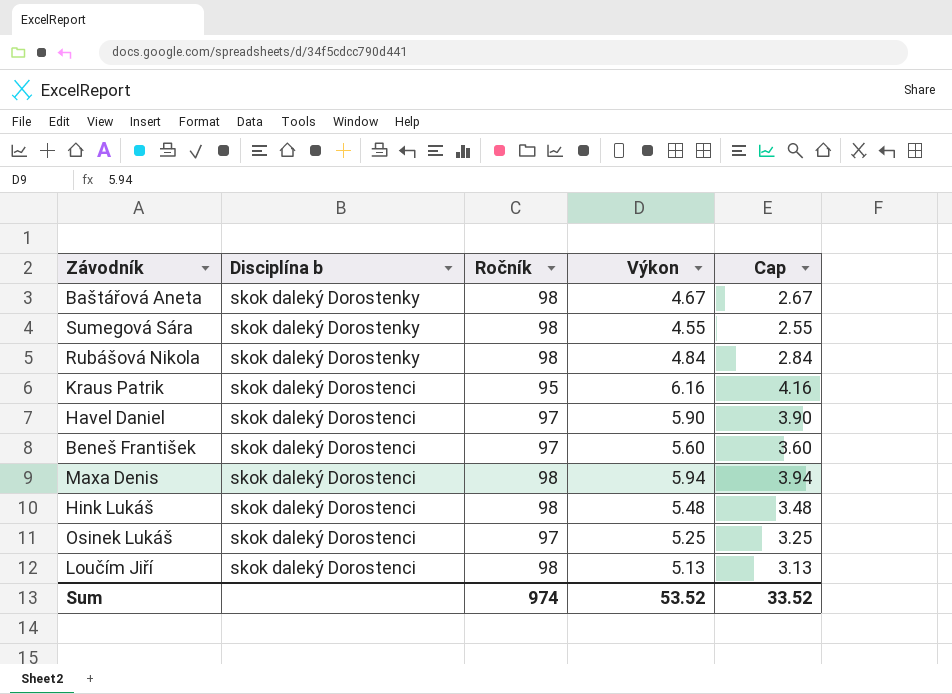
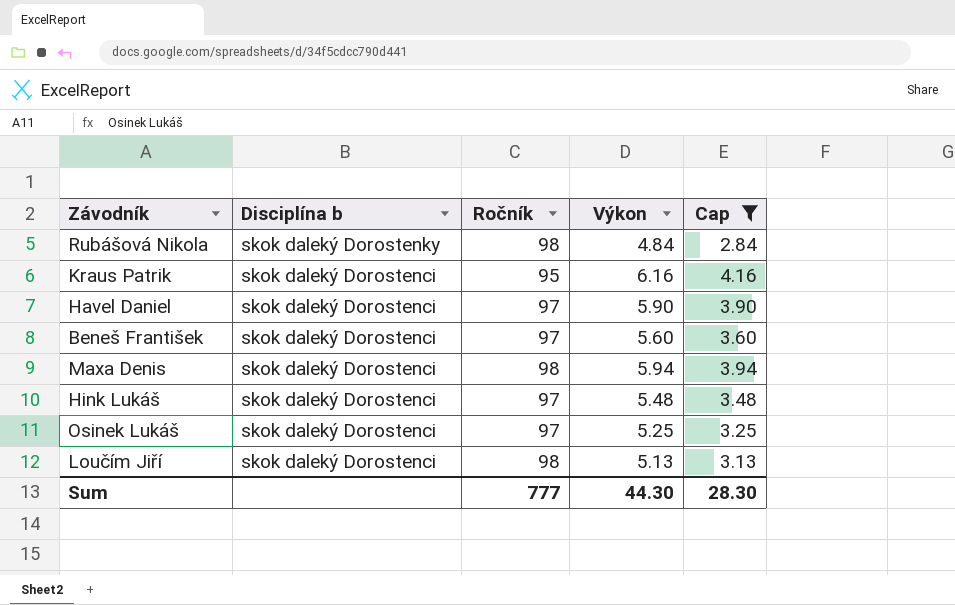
filter: none -> Cap >= 2.84
Hink Lukáš | Ročník: 98 -> 97
Sum | Ročník: 974 -> 777
Sum | Výkon: 53.52 -> 44.30
Sum | Cap: 33.52 -> 28.30

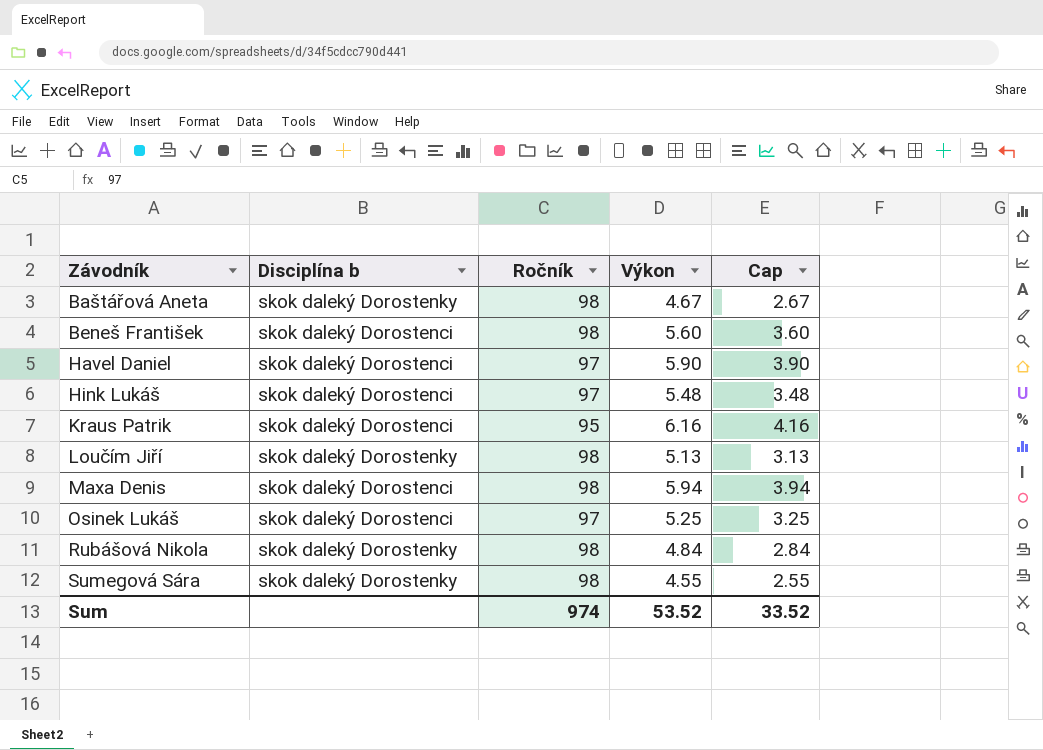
filter: Cap >= 2.84 -> none
row order: Disciplína b descending -> Závodník ascending
Beneš František | Ročník: 97 -> 98
Loučím Jiří | Disciplína b: skok daleký Dorostenci -> skok daleký Dorostenky
Sum | Ročník: 777 -> 974
Sum | Výkon: 44.30 -> 53.52
Sum | Cap: 28.30 -> 33.52

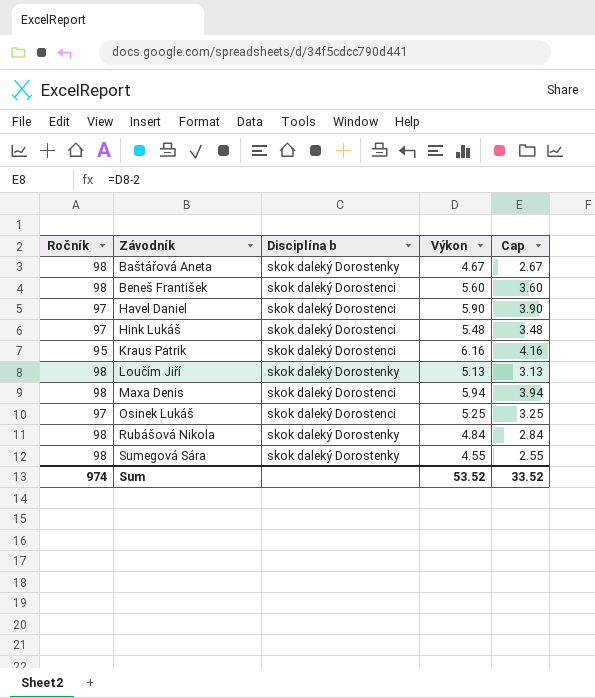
column Ročník | position: 3 -> 1

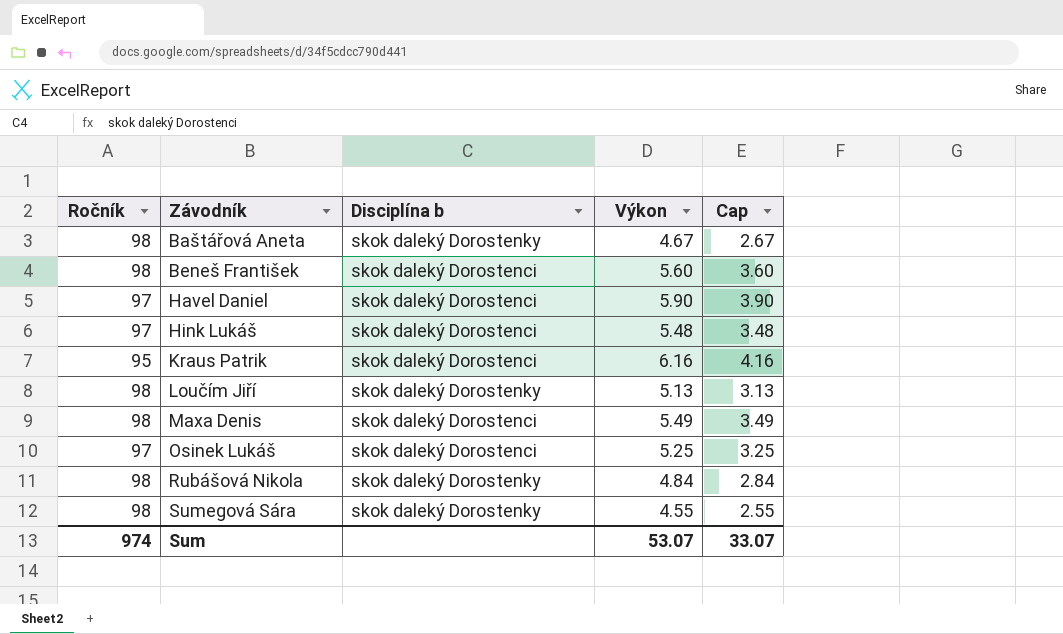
Maxa Denis | Výkon: 5.94 -> 5.49
Maxa Denis | Cap: 3.94 -> 3.49
Sum | Výkon: 53.52 -> 53.07
Sum | Cap: 33.52 -> 33.07

